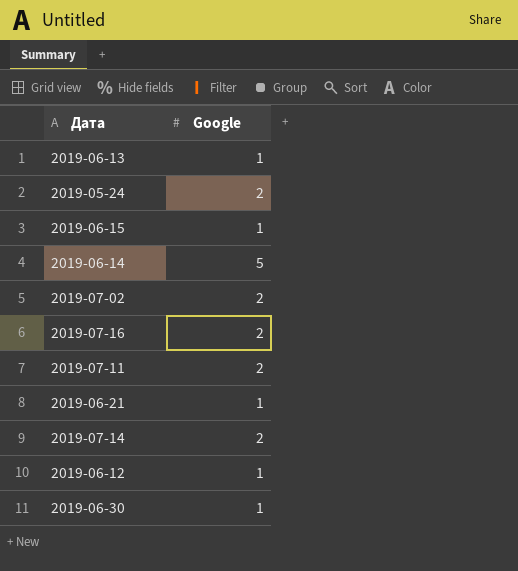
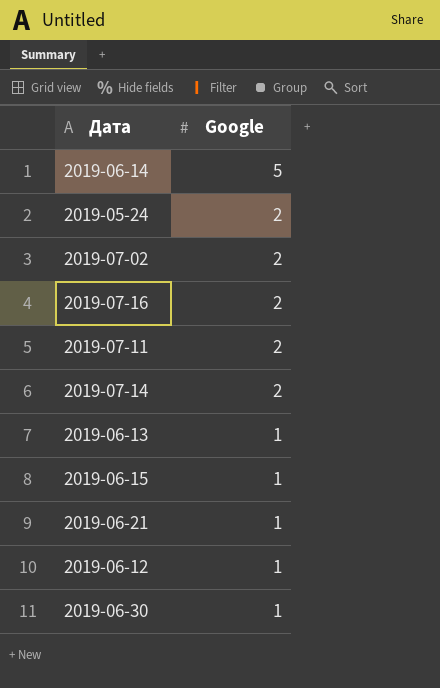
row order: none -> Google descending

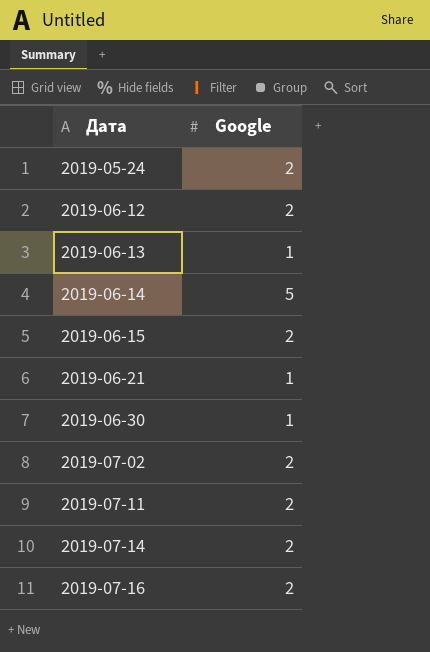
row order: Google descending -> Дата ascending
2019-06-12 | Google: 1 -> 2
2019-06-15 | Google: 1 -> 2

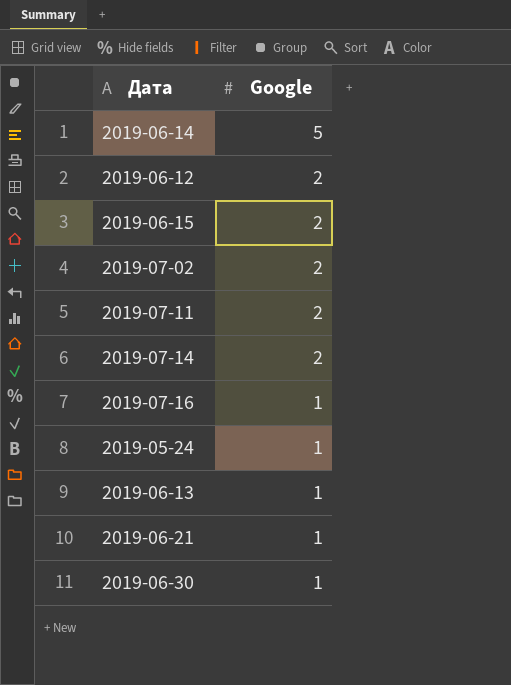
row order: Дата ascending -> Google descending
2019-07-16 | Google: 2 -> 1
2019-05-24 | Google: 2 -> 1

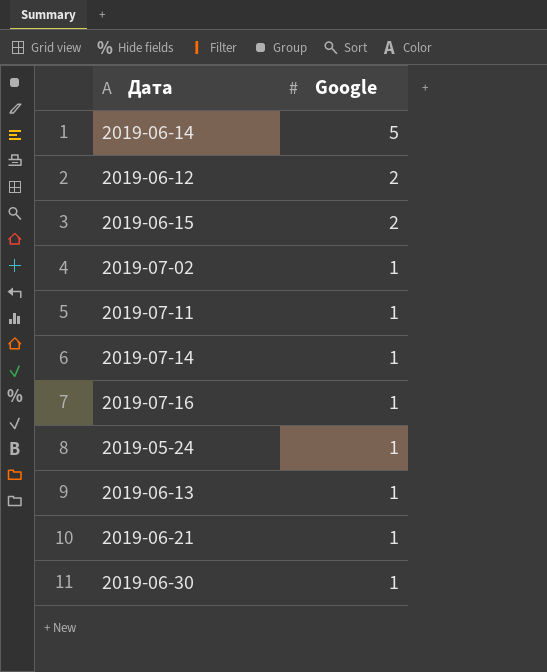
2019-07-02 | Google: 2 -> 1
2019-07-11 | Google: 2 -> 1
2019-07-14 | Google: 2 -> 1

